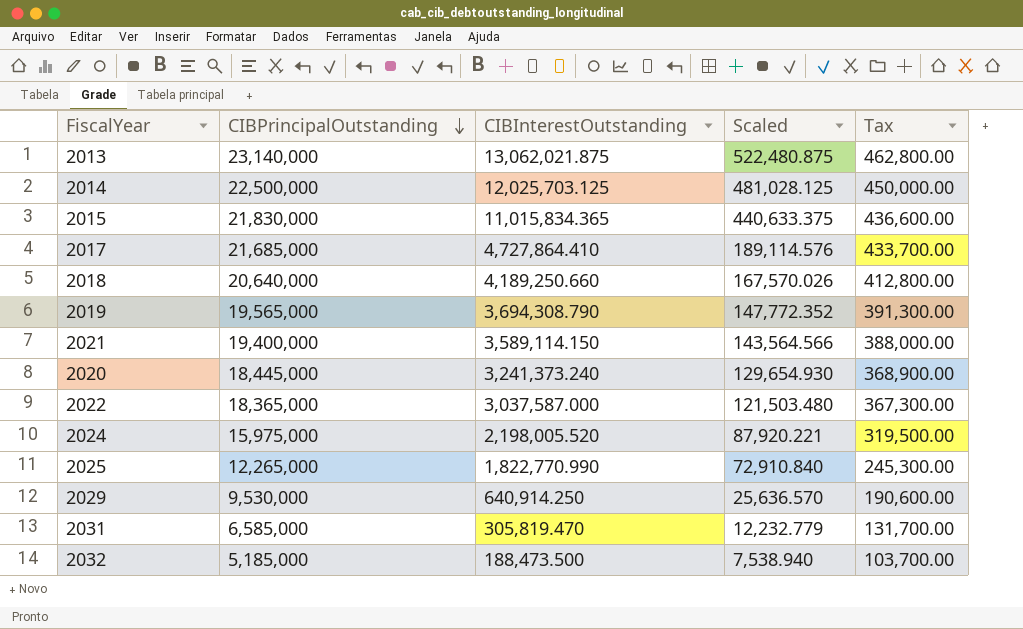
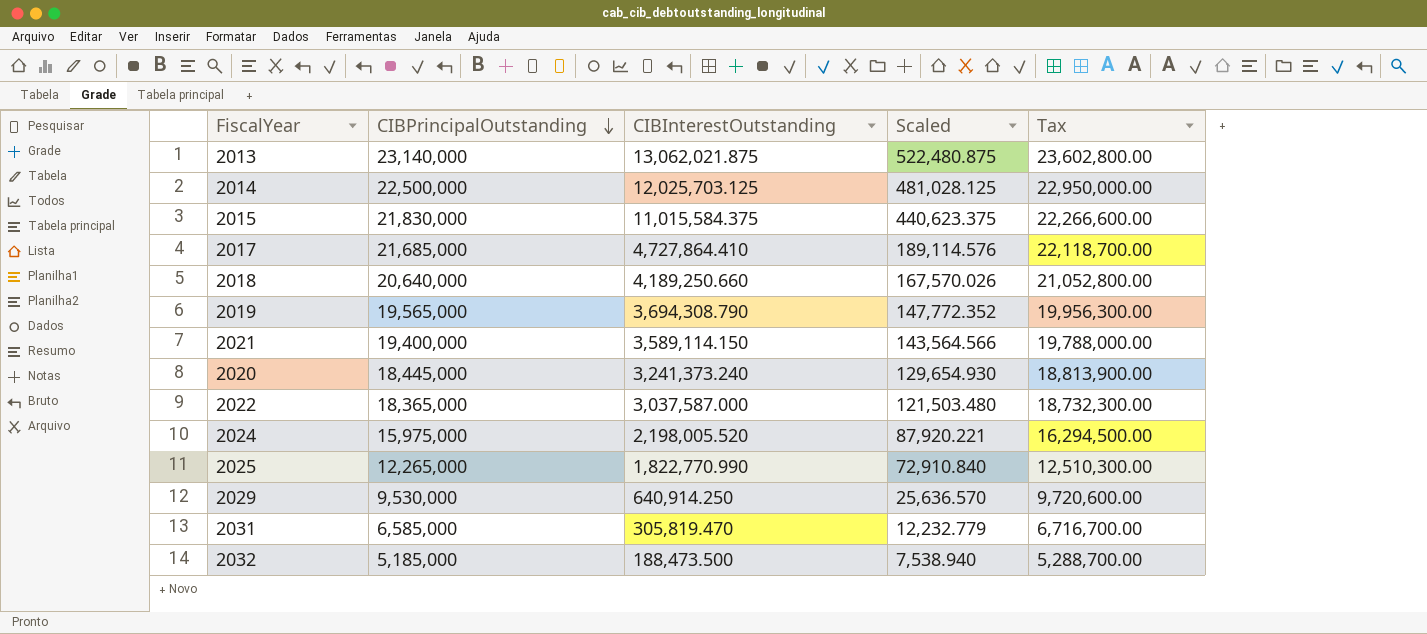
column Tax | formula: [CIBPrincipalOutstanding] * 0.02 -> [CIBPrincipalOutstanding] * 1.02
2015 | CIBInterestOutstanding: 11,015,834.365 -> 11,015,584.375
2015 | Scaled: 440,633.375 -> 440,623.375

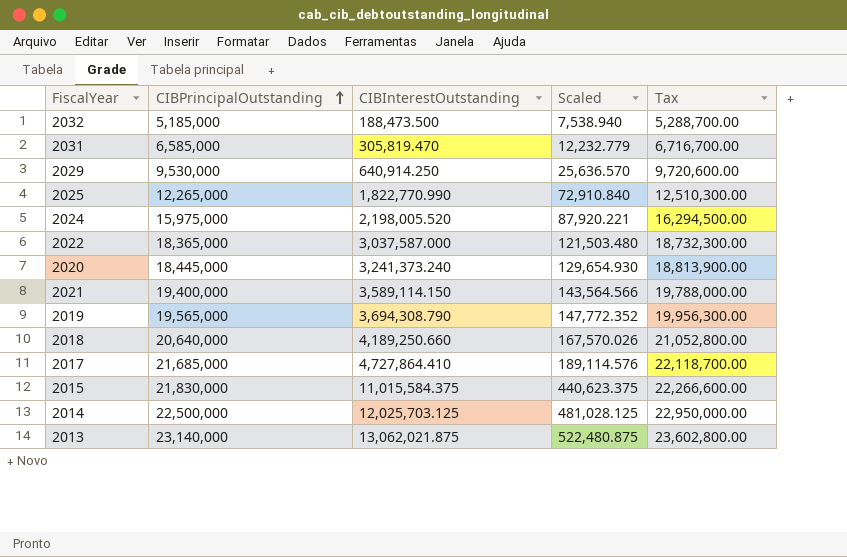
row order: CIBPrincipalOutstanding descending -> CIBPrincipalOutstanding ascending

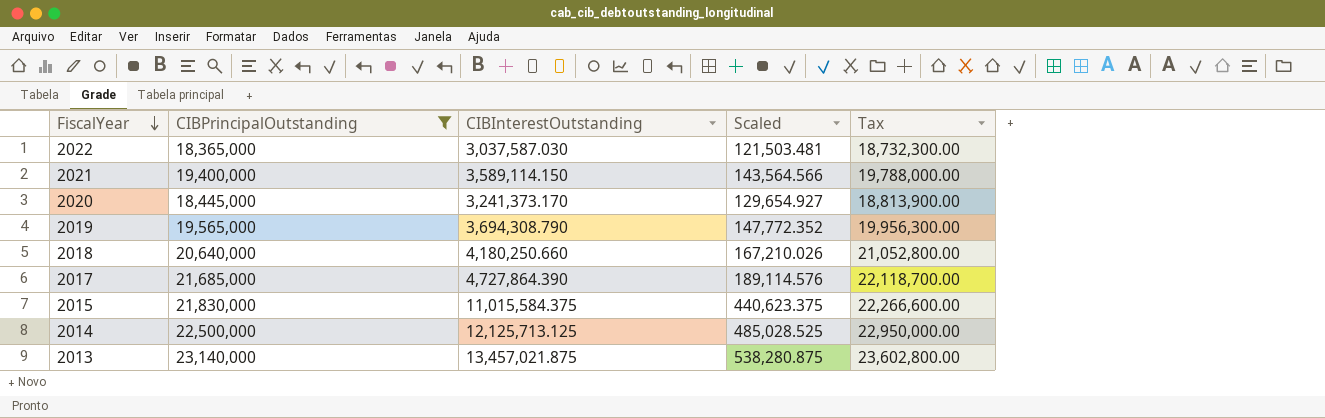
filter: none -> CIBPrincipalOutstanding >= 18,365,000
row order: CIBPrincipalOutstanding ascending -> FiscalYear descending
2022 | CIBInterestOutstanding: 3,037,587.000 -> 3,037,587.030
2022 | Scaled: 121,503.480 -> 121,503.481
2020 | CIBInterestOutstanding: 3,241,373.240 -> 3,241,373.170
2020 | Scaled: 129,654.930 -> 129,654.927
2018 | CIBInterestOutstanding: 4,189,250.660 -> 4,180,250.660
2018 | Scaled: 167,570.026 -> 167,210.026
2017 | CIBInterestOutstanding: 4,727,864.410 -> 4,727,864.390
2014 | CIBInterestOutstanding: 12,025,703.125 -> 12,125,713.125
2014 | Scaled: 481,028.125 -> 485,028.525
2013 | CIBInterestOutstanding: 13,062,021.875 -> 13,457,021.875
2013 | Scaled: 522,480.875 -> 538,280.875

